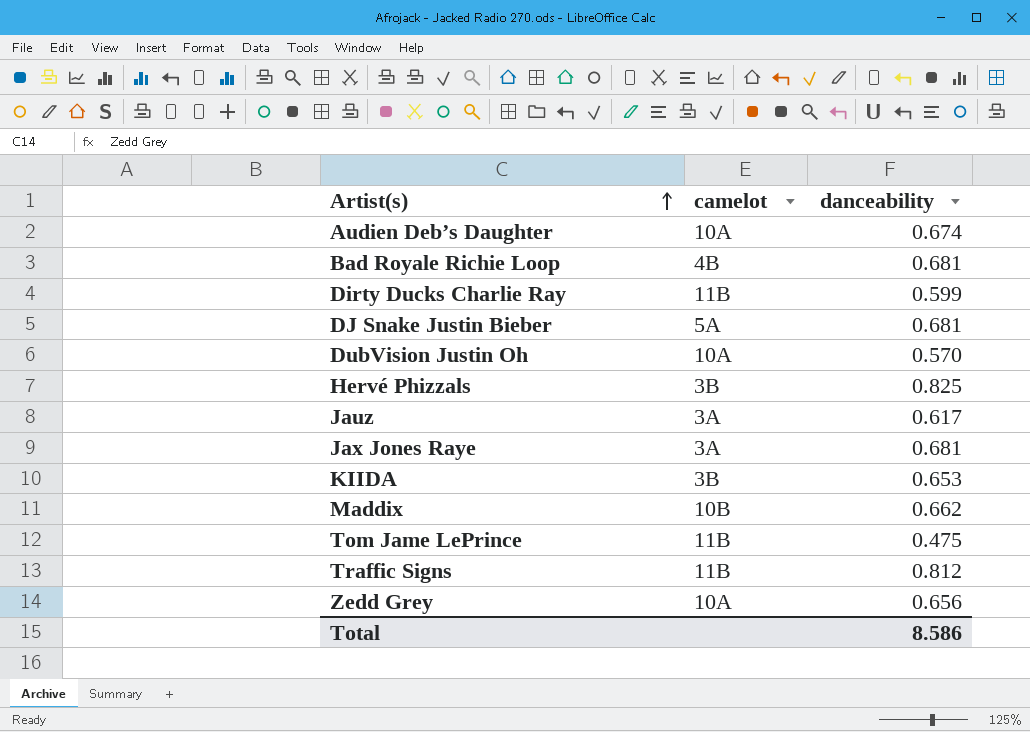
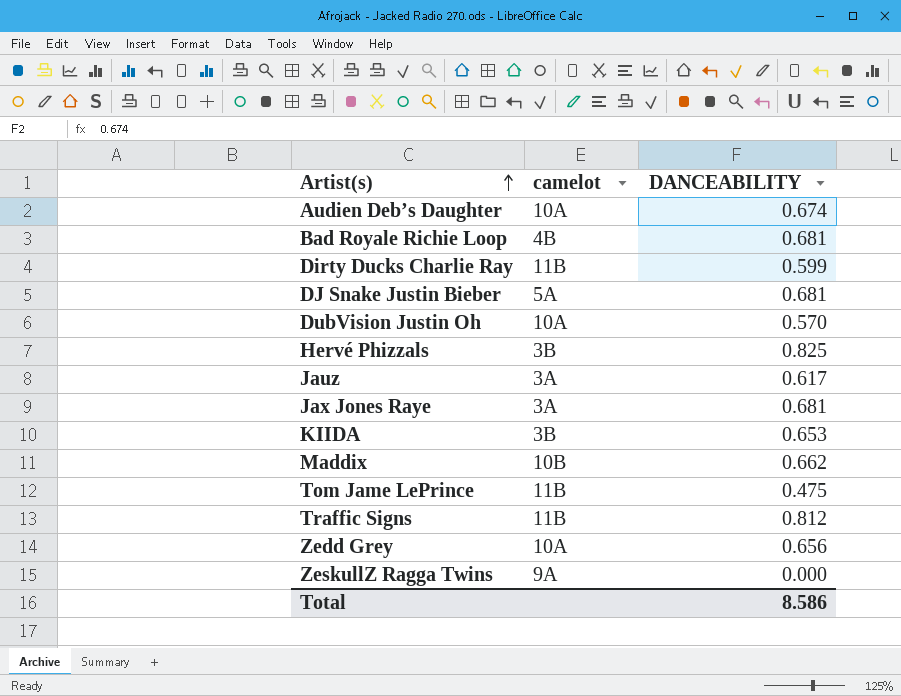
column name: danceability -> DANCEABILITY
row ZeskullZ Ragga Twins: none -> 9A | 0.000

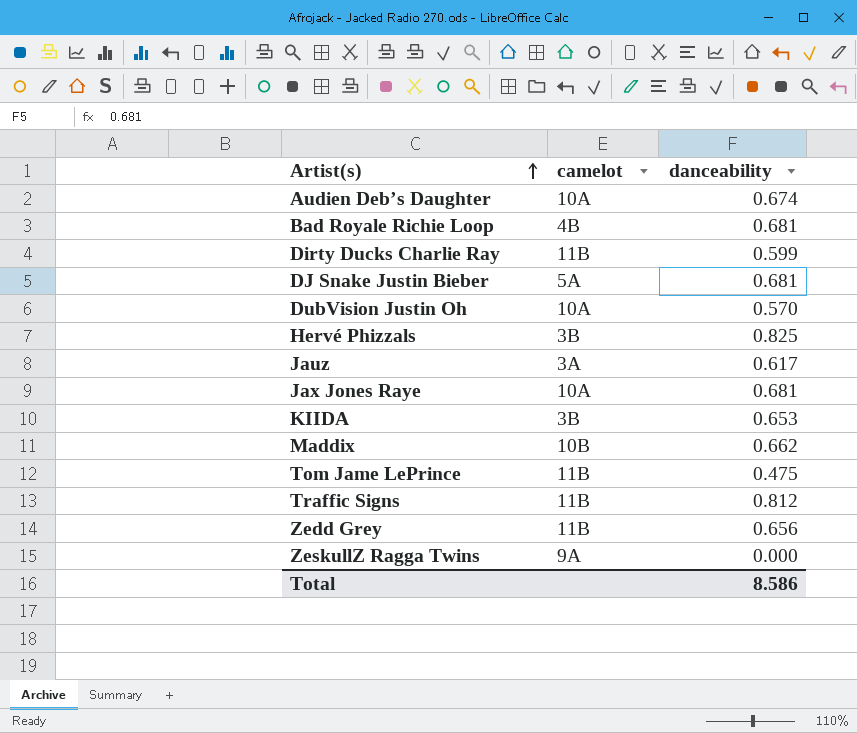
column name: DANCEABILITY -> danceability
Jax Jones Raye | camelot: 3A -> 10A
Zedd Grey | camelot: 10A -> 11B

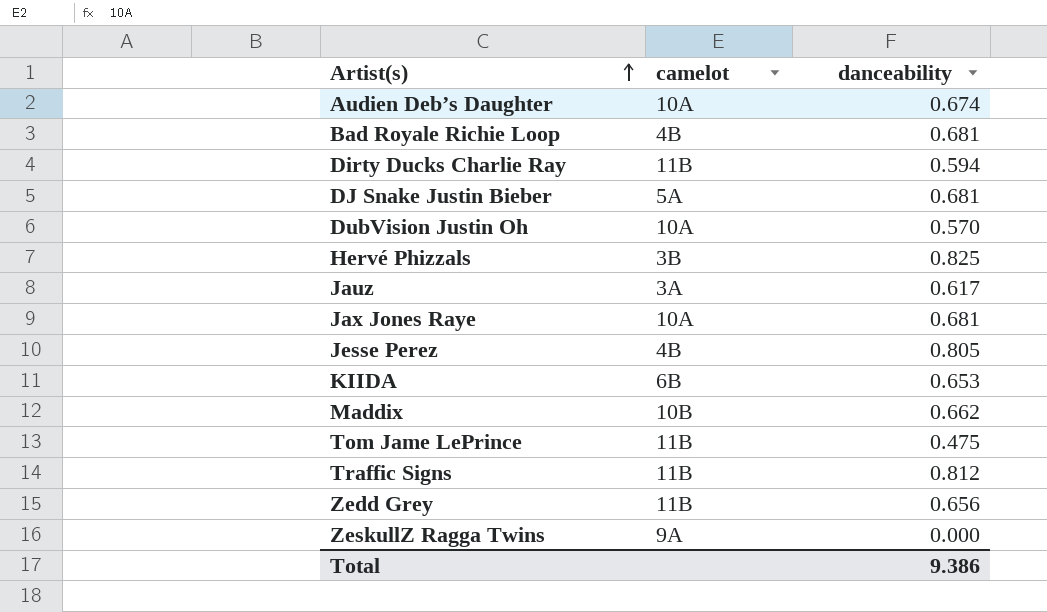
Dirty Ducks Charlie Ray | danceability: 0.599 -> 0.594
row Jesse Perez: none -> 4B | 0.805
KIIDA | camelot: 3B -> 6B
Total | danceability: 8.586 -> 9.386

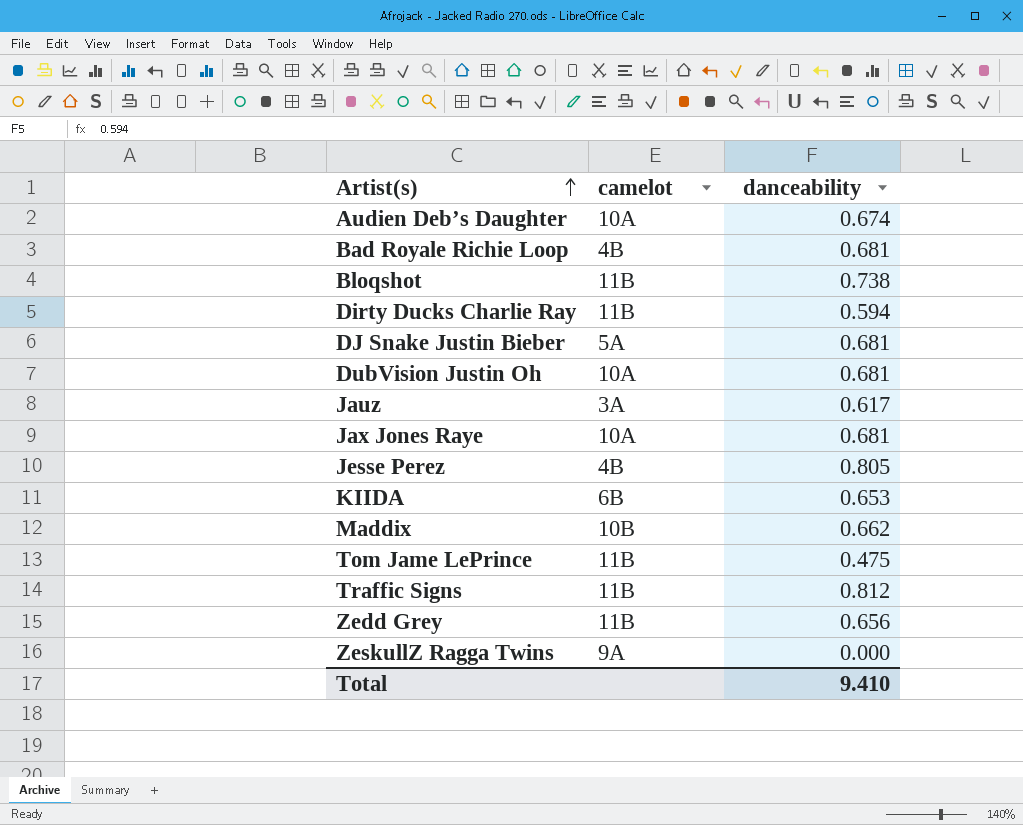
row Hervé Phizzals: 3B | 0.825 -> none
row Bloqshot: none -> 11B | 0.738
DubVision Justin Oh | danceability: 0.570 -> 0.681
Total | danceability: 9.386 -> 9.410

